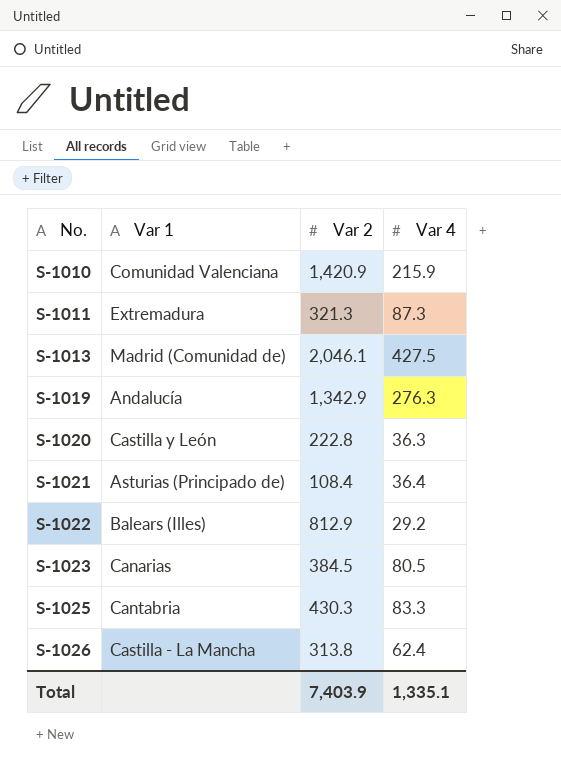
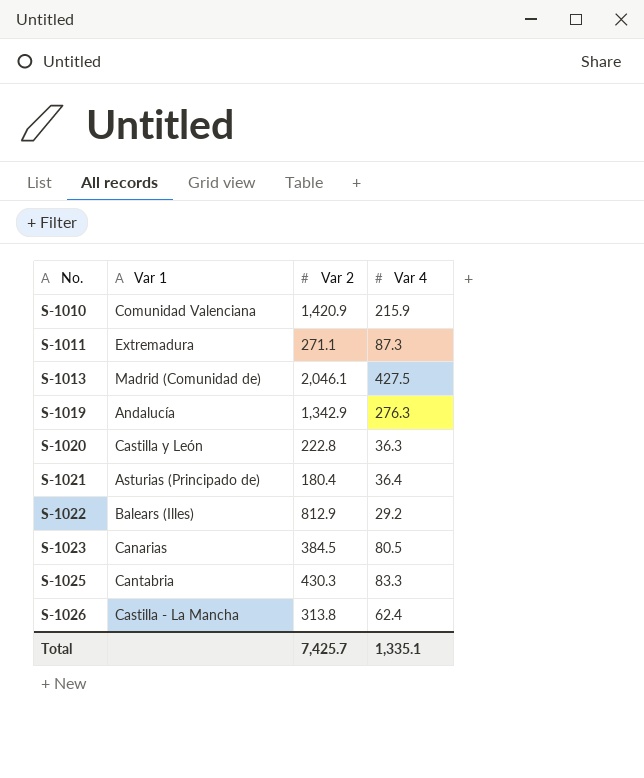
S-1011 | Var 2: 321.3 -> 271.1
S-1021 | Var 2: 108.4 -> 180.4
Total | Var 2: 7,403.9 -> 7,425.7

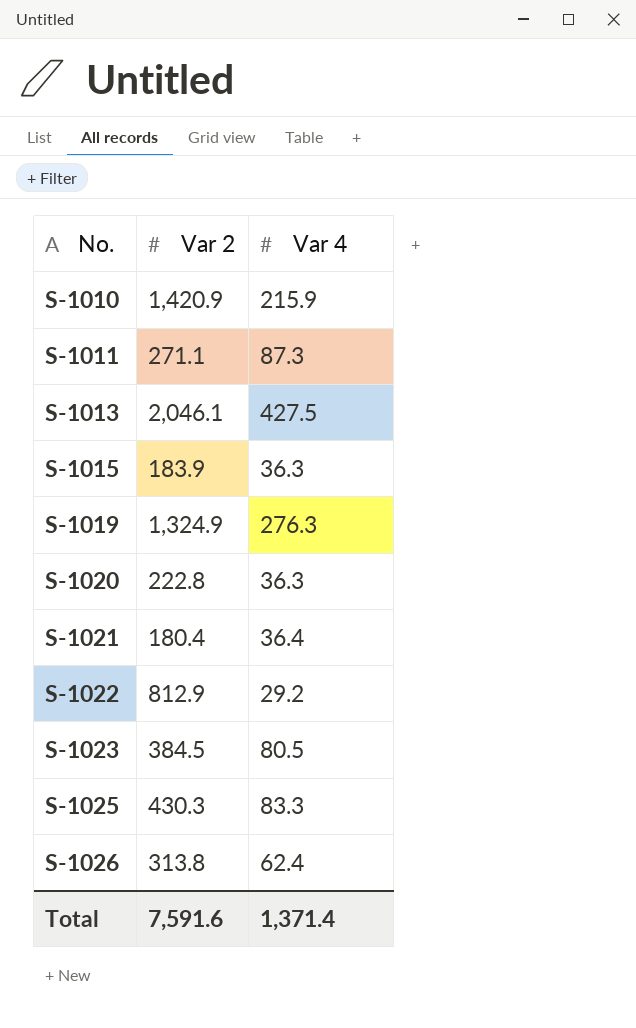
column Var 1 | position: 2 -> none
row S-1015: none -> 183.9 | 36.3
S-1019 | Var 2: 1,342.9 -> 1,324.9
Total | Var 2: 7,425.7 -> 7,591.6
Total | Var 4: 1,335.1 -> 1,371.4

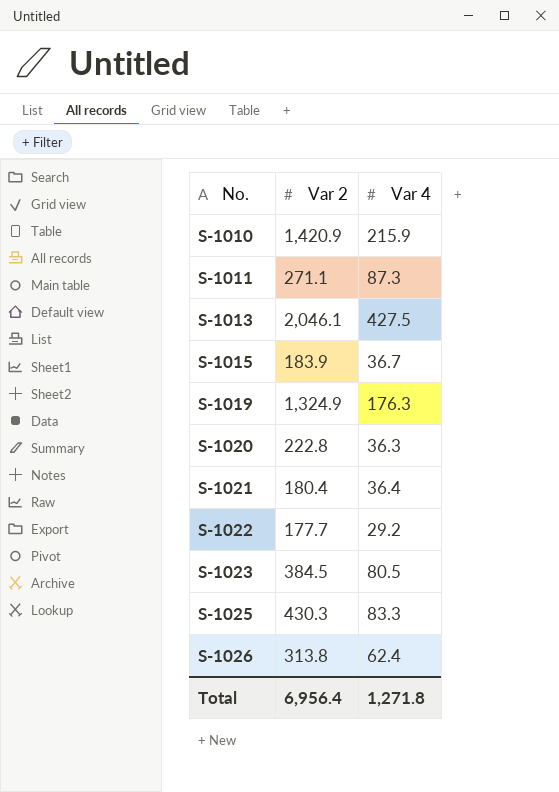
S-1015 | Var 4: 36.3 -> 36.7
S-1019 | Var 4: 276.3 -> 176.3
S-1022 | Var 2: 812.9 -> 177.7
Total | Var 2: 7,591.6 -> 6,956.4
Total | Var 4: 1,371.4 -> 1,271.8

